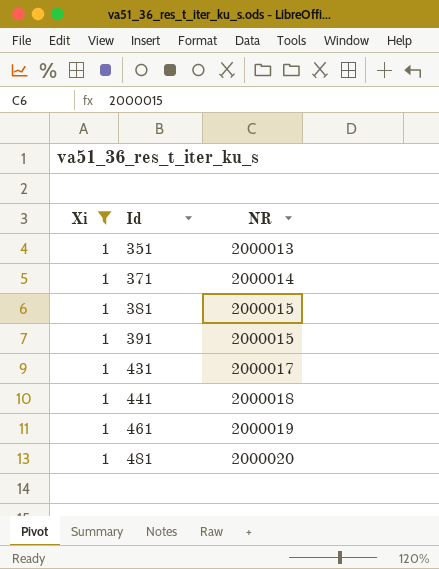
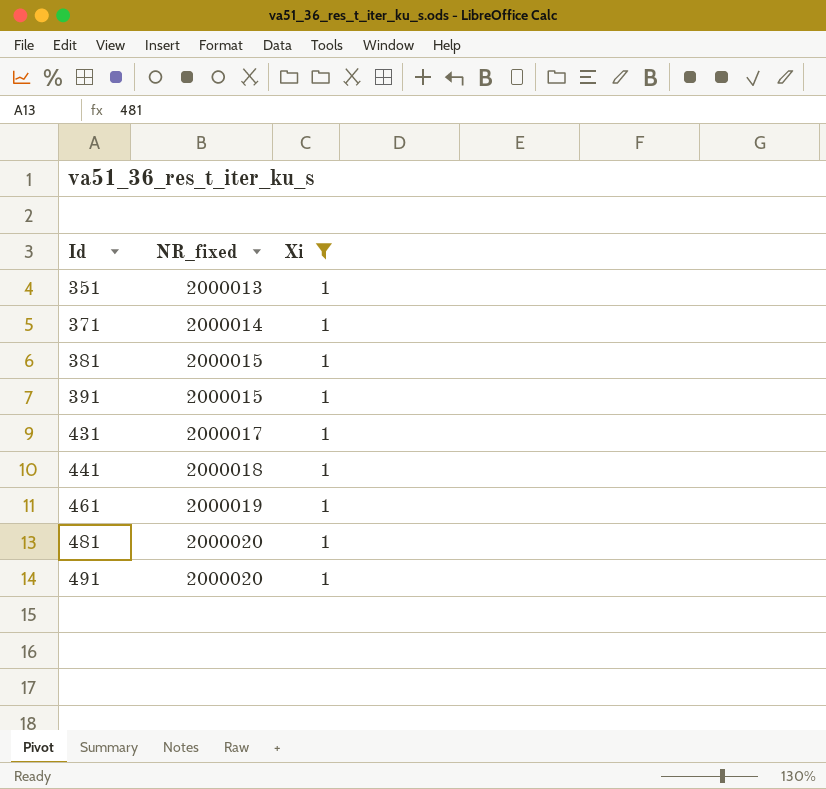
column name: NR -> NR_fixed
column Xi | position: 1 -> 3
row 491: none -> 2000020 | 1

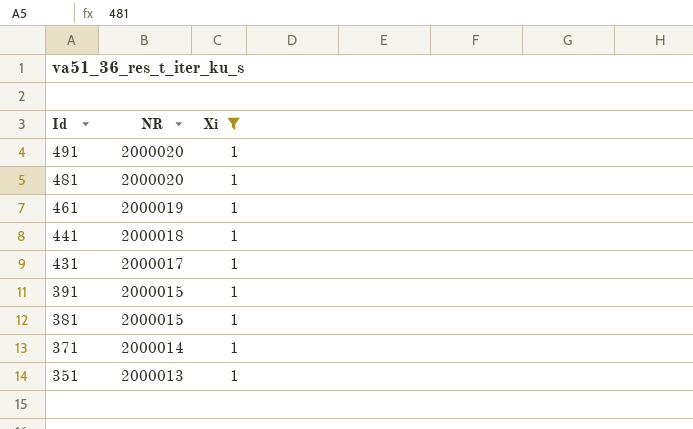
row order: Id ascending -> Id descending
column name: NR_fixed -> NR

